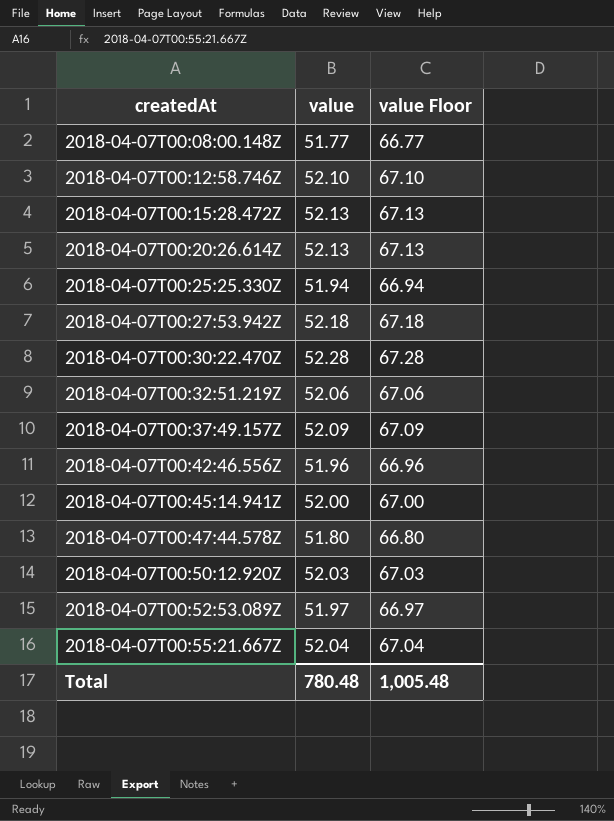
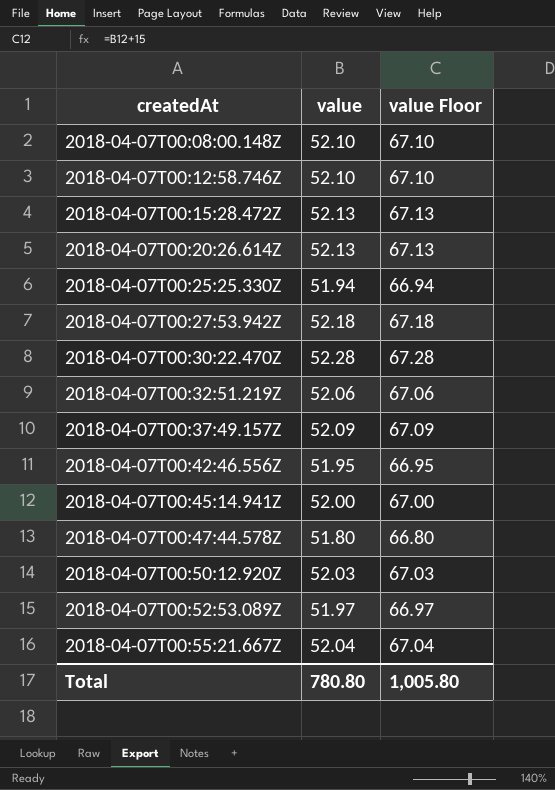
2018-04-07T00:08:00.148Z | value: 51.77 -> 52.10
2018-04-07T00:08:00.148Z | value Floor: 66.77 -> 67.10
2018-04-07T00:42:46.556Z | value: 51.96 -> 51.95
2018-04-07T00:42:46.556Z | value Floor: 66.96 -> 66.95
Total | value: 780.48 -> 780.80
Total | value Floor: 1,005.48 -> 1,005.80

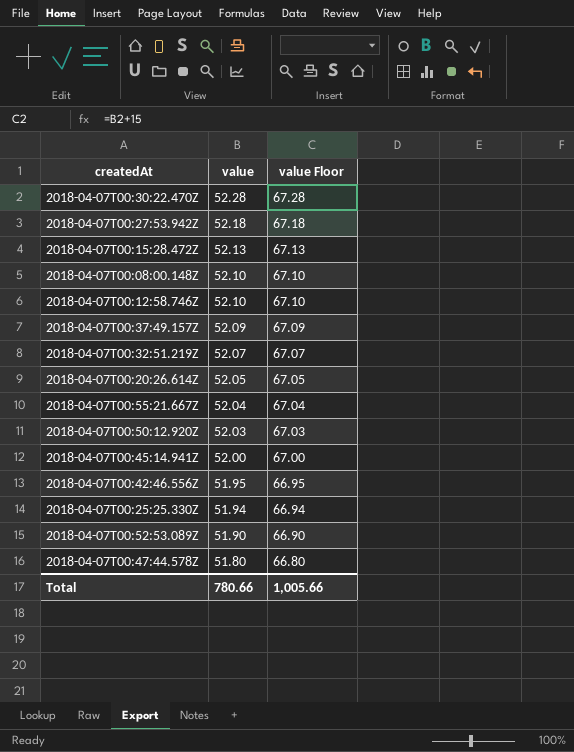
row order: createdAt ascending -> value descending
2018-04-07T00:32:51.219Z | value: 52.06 -> 52.07
2018-04-07T00:32:51.219Z | value Floor: 67.06 -> 67.07
2018-04-07T00:20:26.614Z | value: 52.13 -> 52.05
2018-04-07T00:20:26.614Z | value Floor: 67.13 -> 67.05
2018-04-07T00:52:53.089Z | value: 51.97 -> 51.90
2018-04-07T00:52:53.089Z | value Floor: 66.97 -> 66.90
Total | value: 780.80 -> 780.66
Total | value Floor: 1,005.80 -> 1,005.66

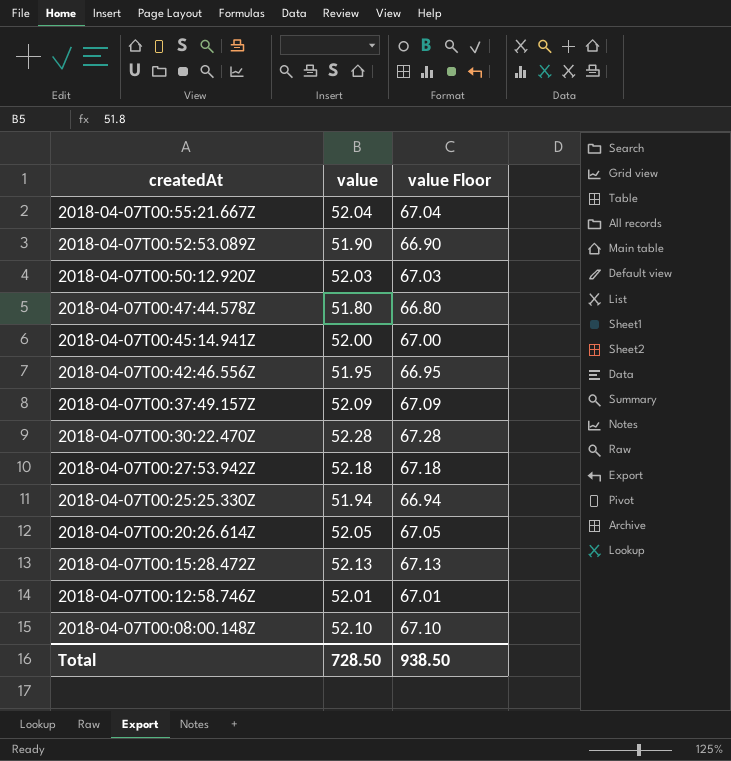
row order: value descending -> createdAt descending
row 2018-04-07T00:32:51.219Z: 52.07 | 67.07 -> none
2018-04-07T00:12:58.746Z | value: 52.10 -> 52.01
2018-04-07T00:12:58.746Z | value Floor: 67.10 -> 67.01
Total | value: 780.66 -> 728.50
Total | value Floor: 1,005.66 -> 938.50

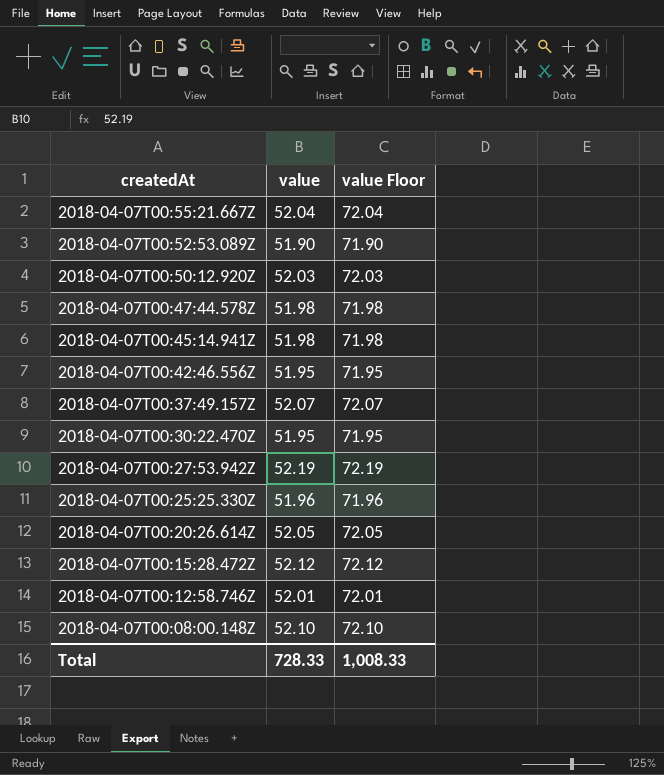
column value Floor | formula: [value] + 15 -> [value] + 20
2018-04-07T00:47:44.578Z | value: 51.80 -> 51.98
2018-04-07T00:45:14.941Z | value: 52.00 -> 51.98
2018-04-07T00:37:49.157Z | value: 52.09 -> 52.07
2018-04-07T00:30:22.470Z | value: 52.28 -> 51.95
2018-04-07T00:27:53.942Z | value: 52.18 -> 52.19
2018-04-07T00:25:25.330Z | value: 51.94 -> 51.96
2018-04-07T00:15:28.472Z | value: 52.13 -> 52.12
Total | value: 728.50 -> 728.33
Total | value Floor: 938.50 -> 1,008.33

